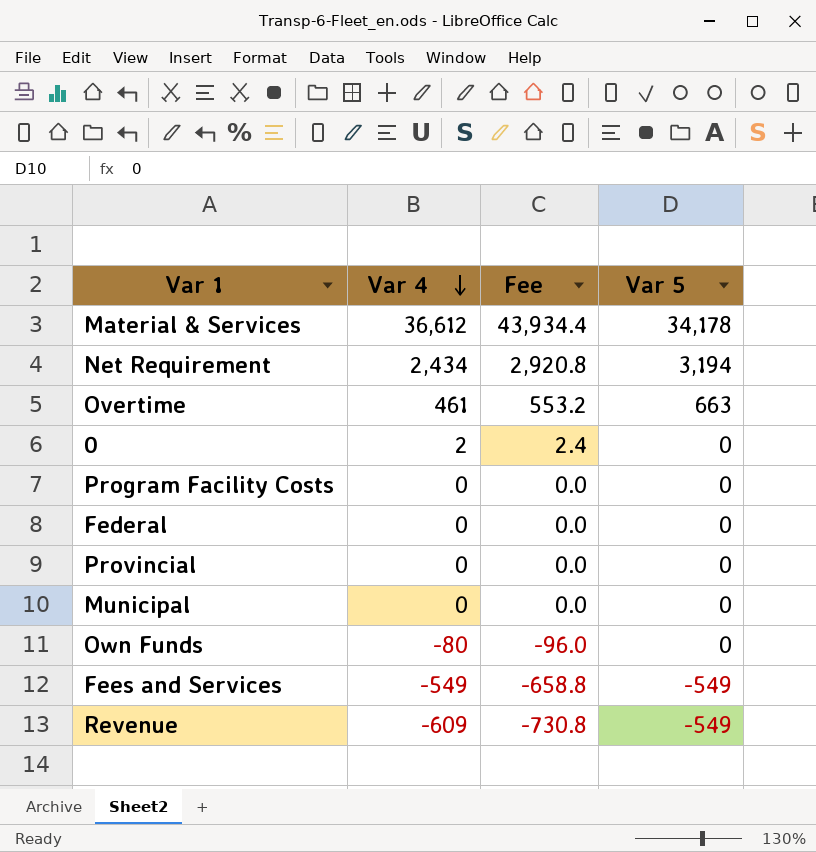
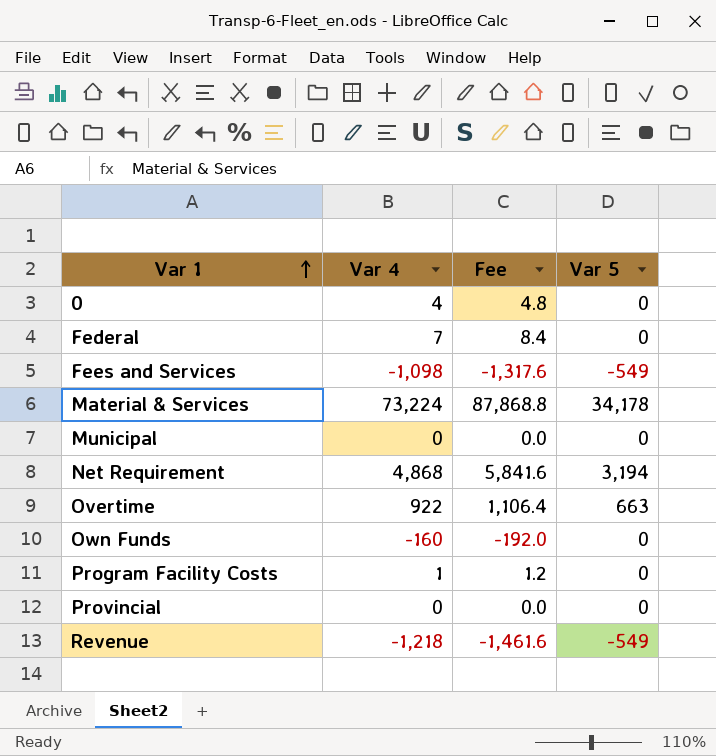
row order: Var 4 descending -> Var 1 ascending
0 | Var 4: 2 -> 4
0 | Fee: 2.4 -> 4.8
Federal | Var 4: 0 -> 7
Federal | Fee: 0.0 -> 8.4
Fees and Services | Var 4: -549 -> -1,098
Fees and Services | Fee: -658.8 -> -1,317.6
Material & Services | Var 4: 36,612 -> 73,224
Material & Services | Fee: 43,934.4 -> 87,868.8
Net Requirement | Var 4: 2,434 -> 4,868
Net Requirement | Fee: 2,920.8 -> 5,841.6
Overtime | Var 4: 461 -> 922
Overtime | Fee: 553.2 -> 1,106.4
Own Funds | Var 4: -80 -> -160
Own Funds | Fee: -96.0 -> -192.0
Program Facility Costs | Var 4: 0 -> 1
Program Facility Costs | Fee: 0.0 -> 1.2
Revenue | Var 4: -609 -> -1,218
Revenue | Fee: -730.8 -> -1,461.6

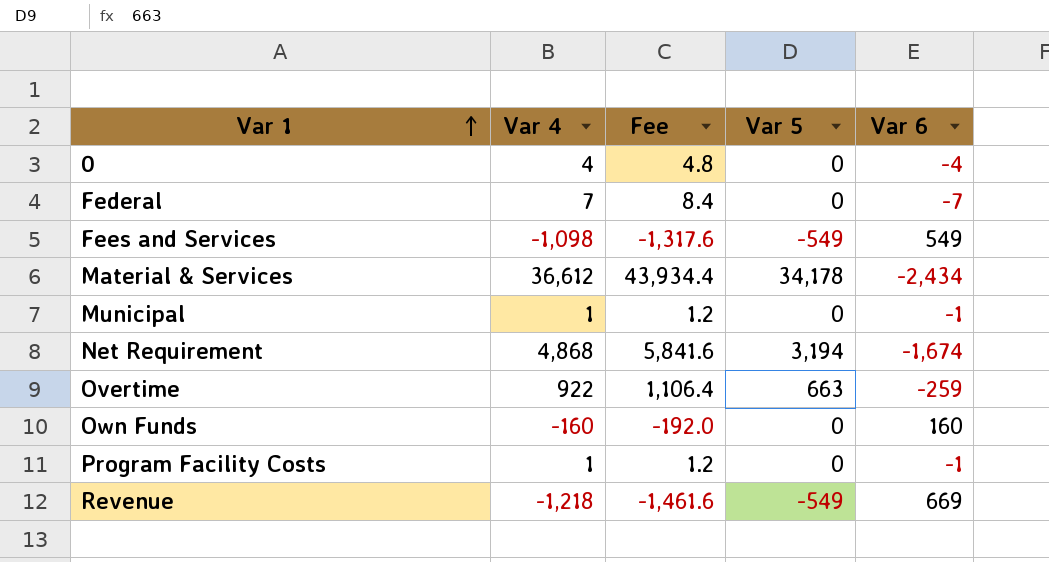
column Var 6 | formula: none -> [Var 5] - [Var 4]
row Provincial: 0 | 0.0 | 0 -> none
Material & Services | Var 4: 73,224 -> 36,612
Material & Services | Fee: 87,868.8 -> 43,934.4
Municipal | Var 4: 0 -> 1
Municipal | Fee: 0.0 -> 1.2

